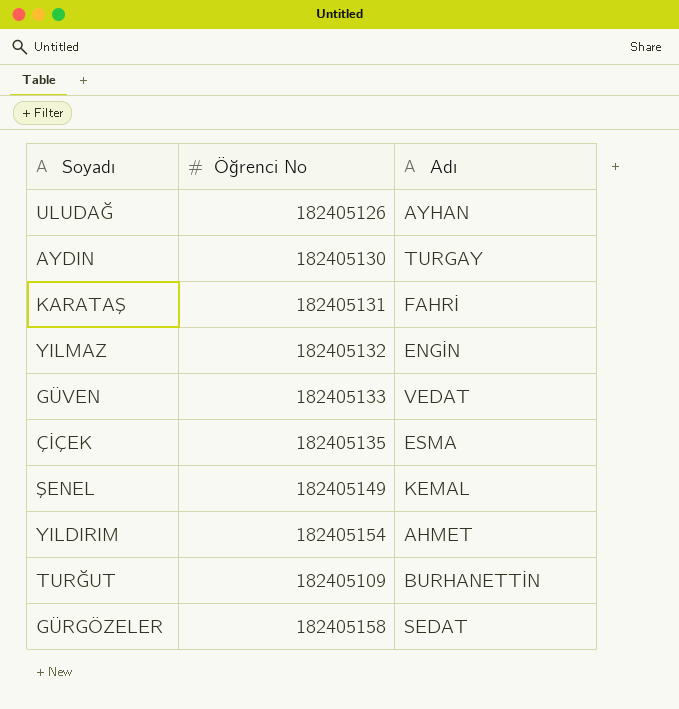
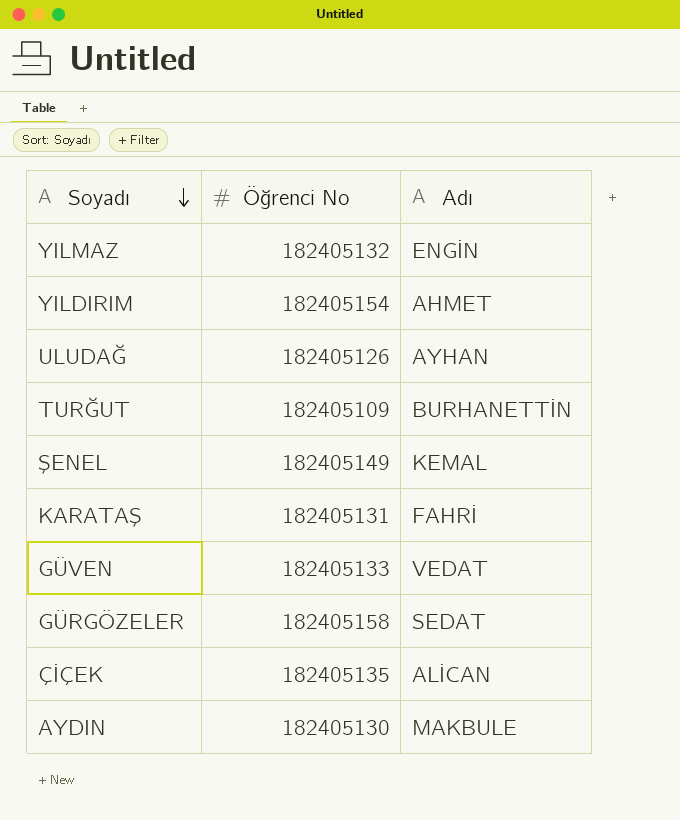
row order: none -> Soyadı descending
ÇİÇEK | Adı: ESMA -> ALİCAN
AYDIN | Adı: TURGAY -> MAKBULE

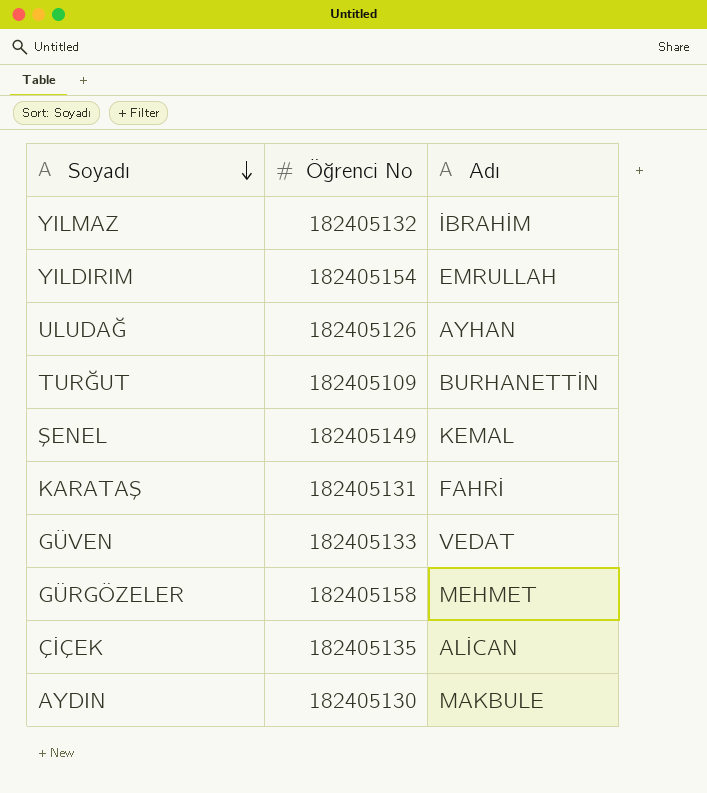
YILMAZ | Adı: ENGİN -> İBRAHİM
YILDIRIM | Adı: AHMET -> EMRULLAH
GÜRGÖZELER | Adı: SEDAT -> MEHMET

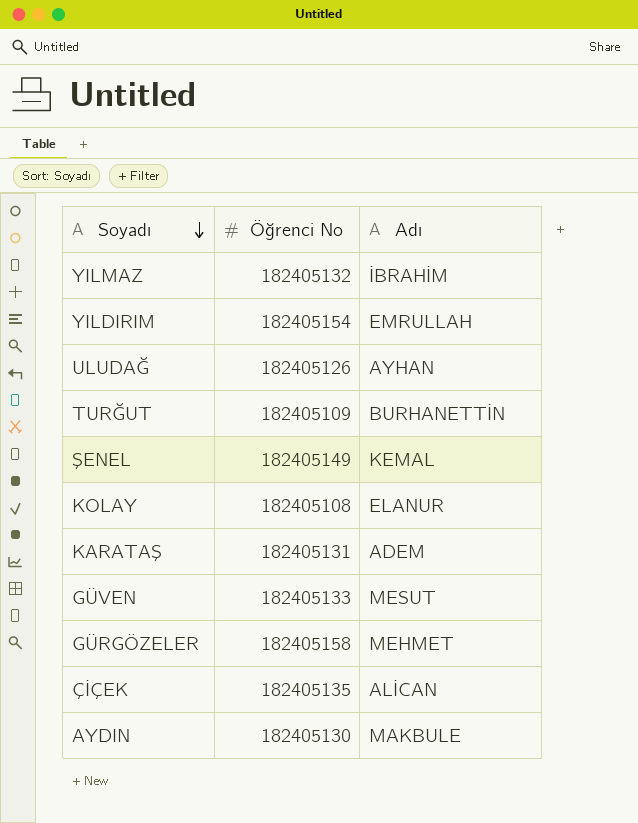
row KOLAY: none -> 182405108 | ELANUR
KARATAŞ | Adı: FAHRİ -> ADEM
GÜVEN | Adı: VEDAT -> MESUT

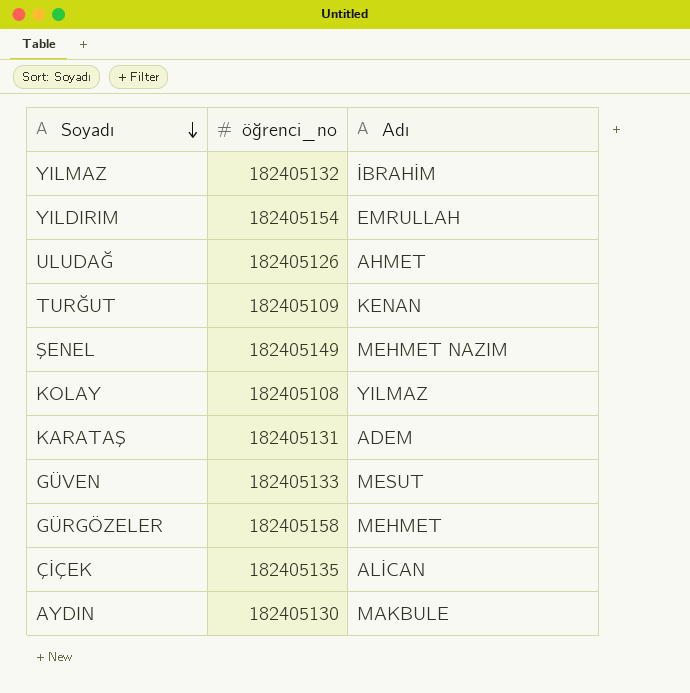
column name: Öğrenci No -> öğrenci_no
ULUDAĞ | Adı: AYHAN -> AHMET
TURĞUT | Adı: BURHANETTİN -> KENAN
ŞENEL | Adı: KEMAL -> MEHMET NAZIM
KOLAY | Adı: ELANUR -> YILMAZ

